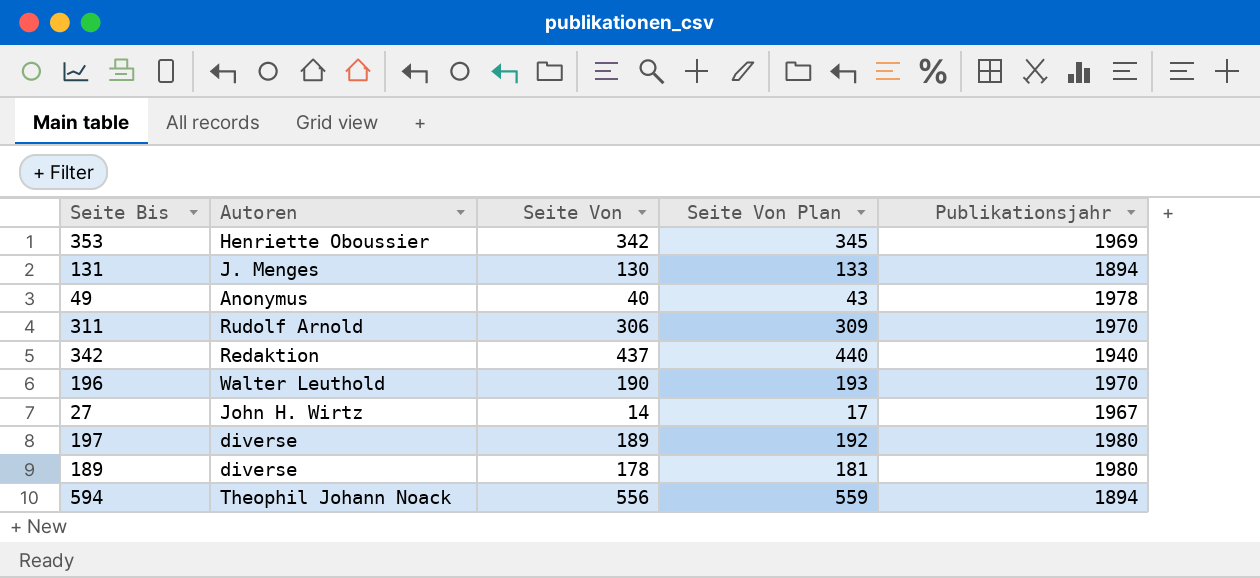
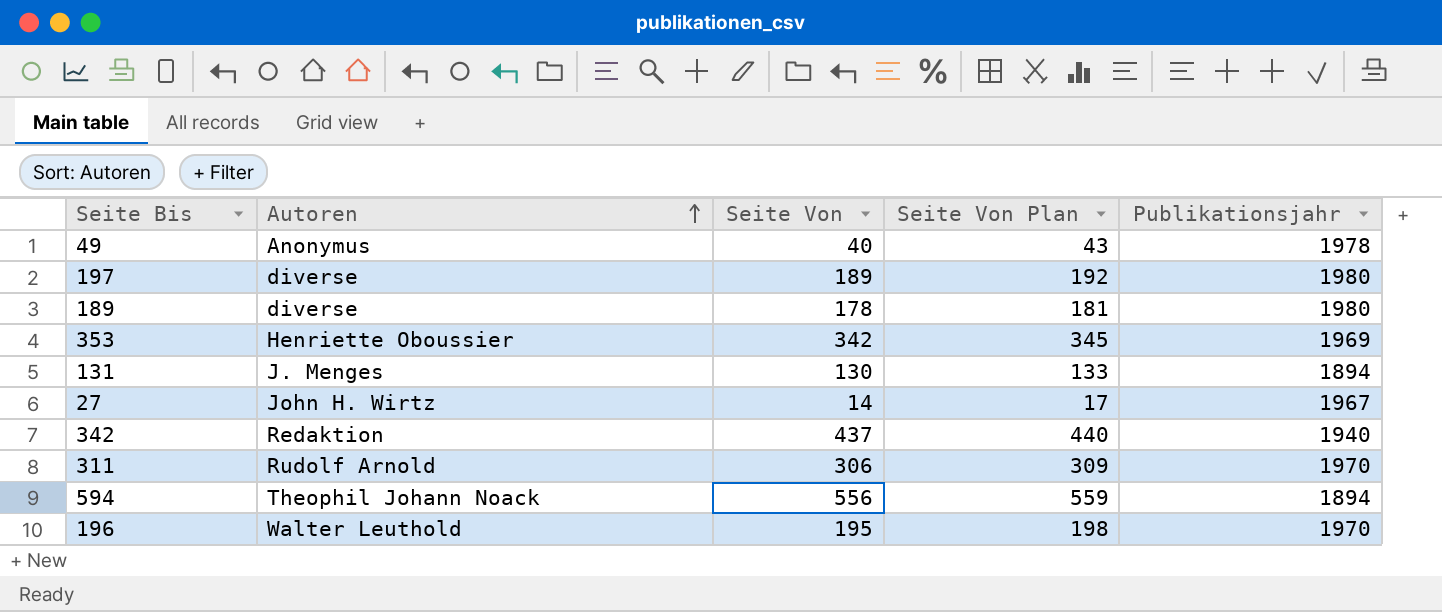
row order: none -> Autoren ascending
196 | Seite Von: 190 -> 195
196 | Seite Von Plan: 193 -> 198

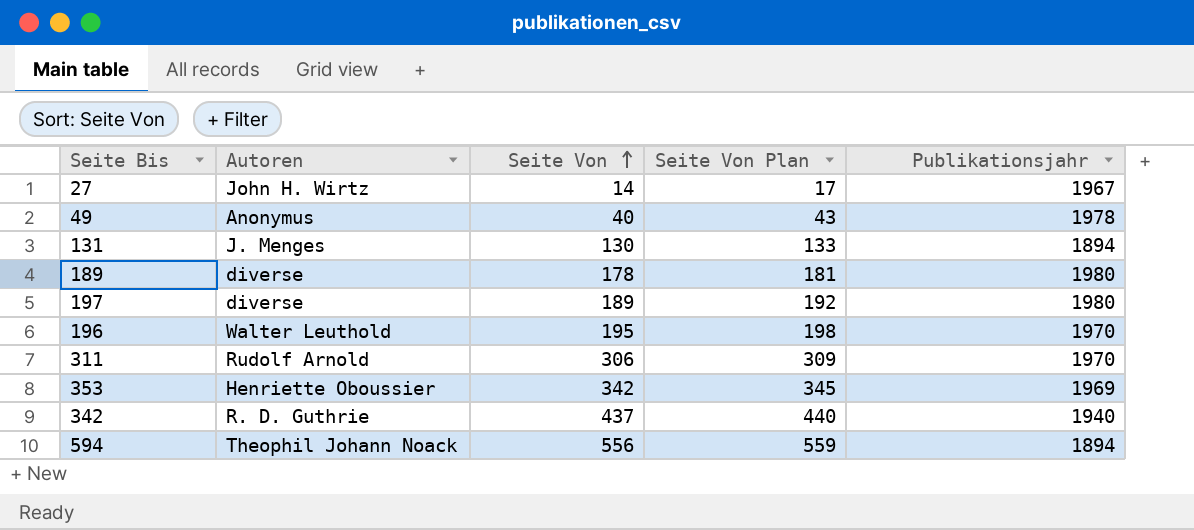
row order: Autoren ascending -> Seite Von ascending
342 | Autoren: Redaktion -> R. D. Guthrie

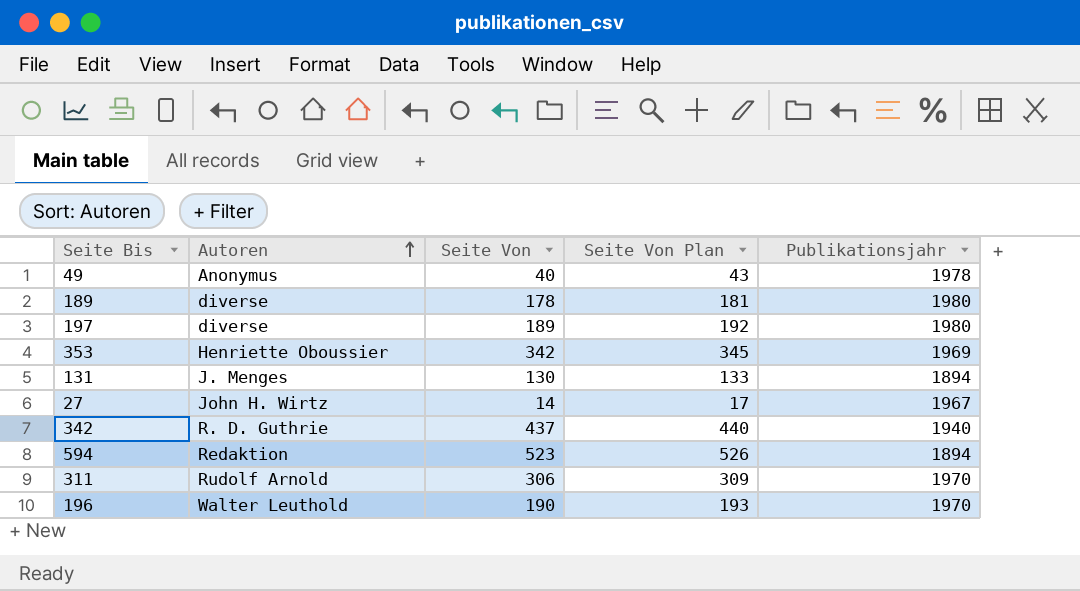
row order: Seite Von ascending -> Autoren ascending
594 | Autoren: Theophil Johann Noack -> Redaktion
594 | Seite Von: 556 -> 523
594 | Seite Von Plan: 559 -> 526
196 | Seite Von: 195 -> 190
196 | Seite Von Plan: 198 -> 193

